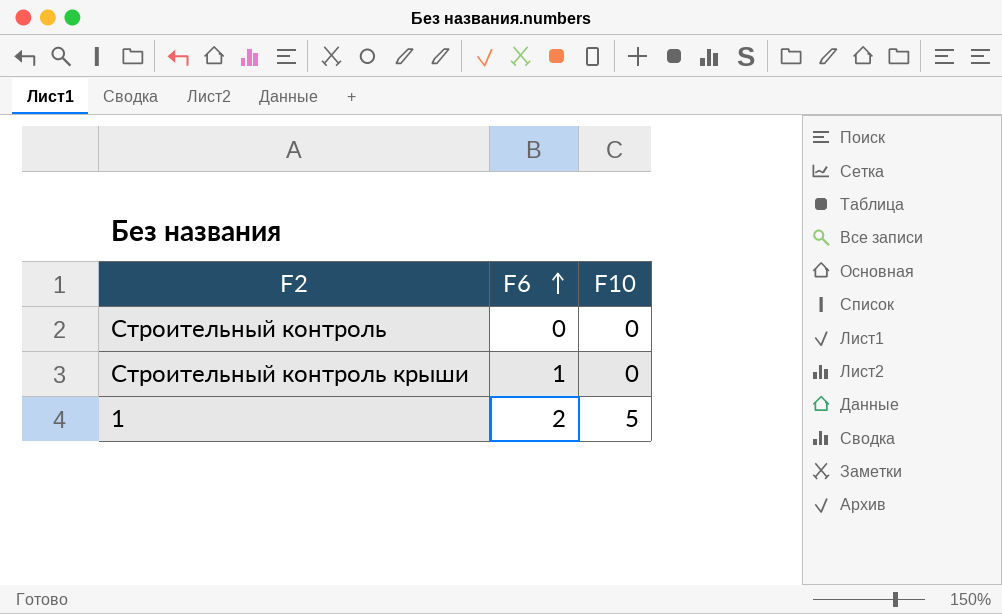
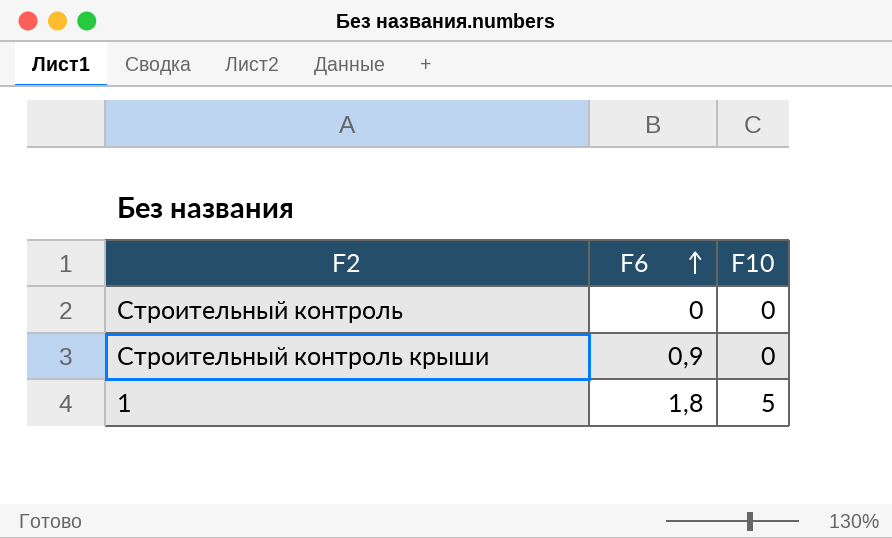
Строительный контроль крыши | F6: 1 -> 0,9
1 | F6: 2 -> 1,8

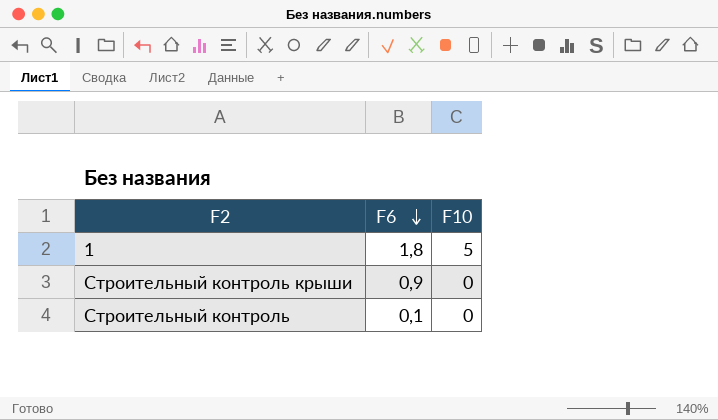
row order: F6 ascending -> F6 descending
Строительный контроль | F6: 0 -> 0,1

